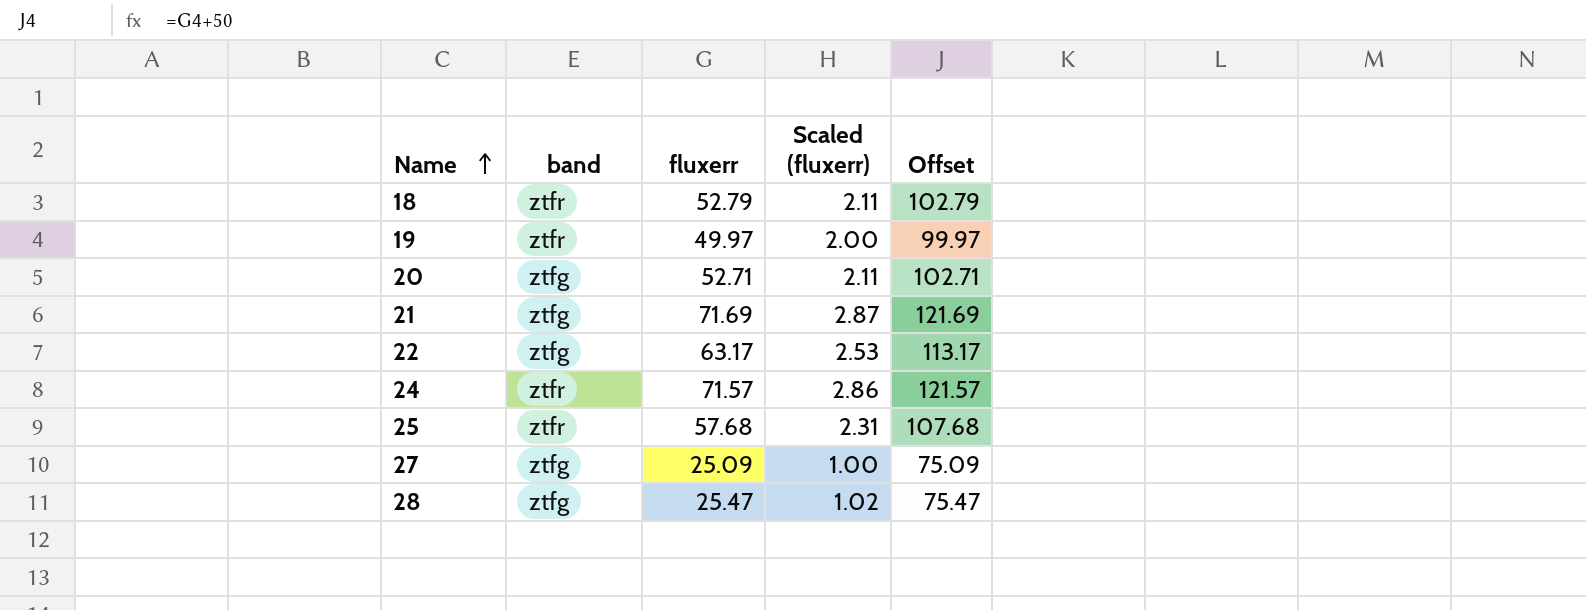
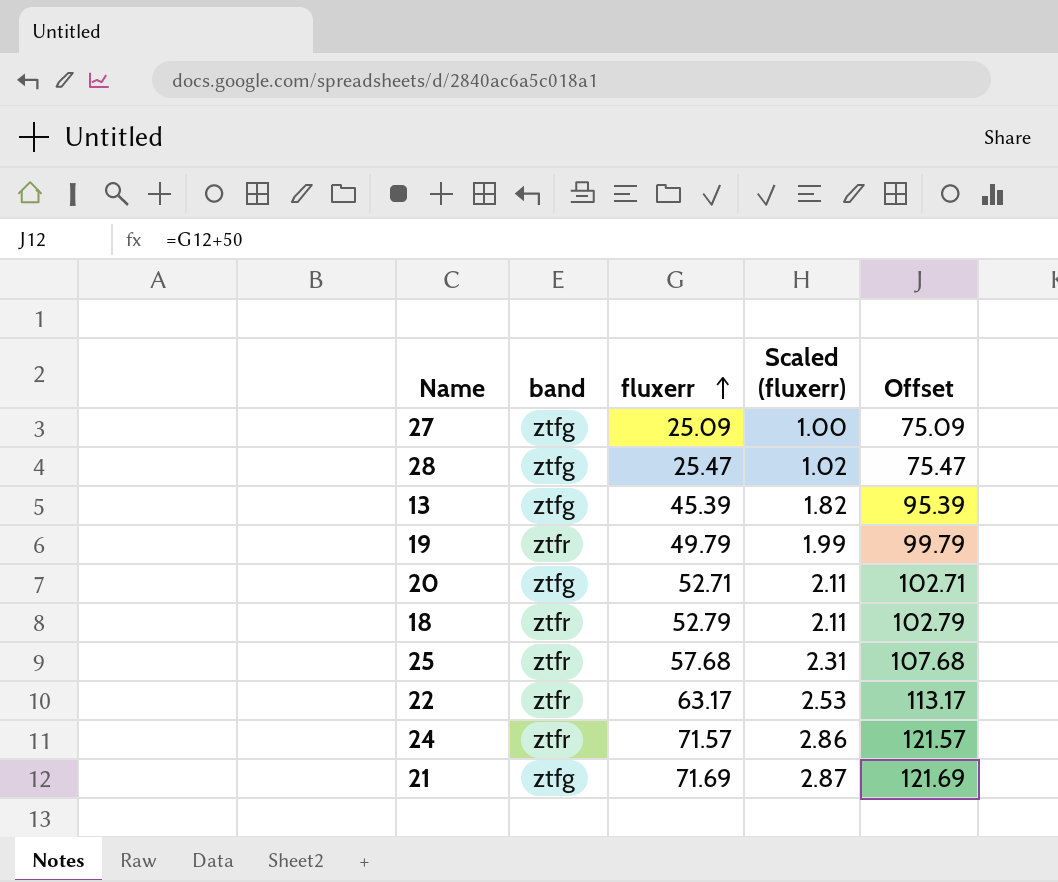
row order: Name ascending -> fluxerr ascending
row 13: none -> ztfg | 45.39 | 1.82 | 95.39
19 | fluxerr: 49.97 -> 49.79
19 | Scaled (fluxerr): 2.00 -> 1.99
19 | Offset: 99.97 -> 99.79
22 | band: ztfg -> ztfr

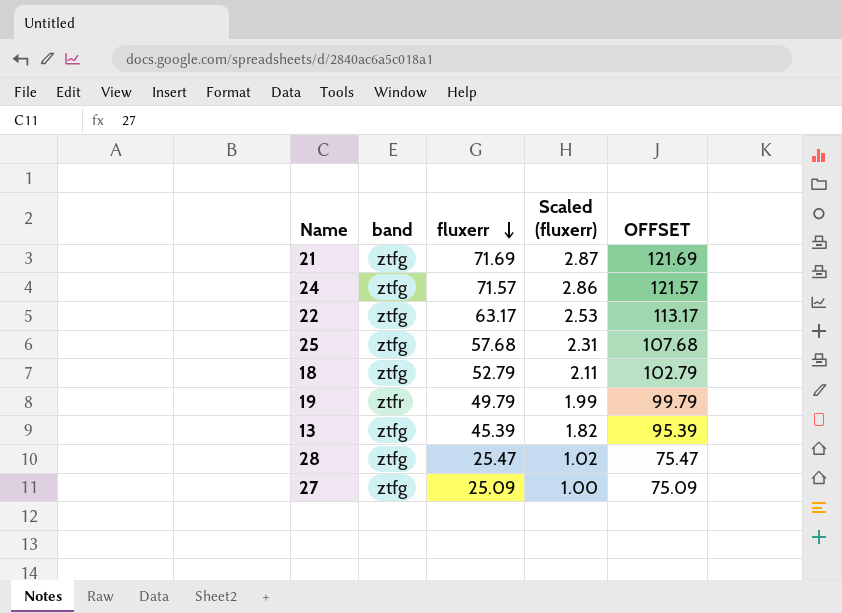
row order: fluxerr ascending -> fluxerr descending
column name: Offset -> OFFSET
row 20: ztfg | 52.71 | 2.11 | 102.71 -> none
24 | band: ztfr -> ztfg
22 | band: ztfr -> ztfg
25 | band: ztfr -> ztfg
18 | band: ztfr -> ztfg

